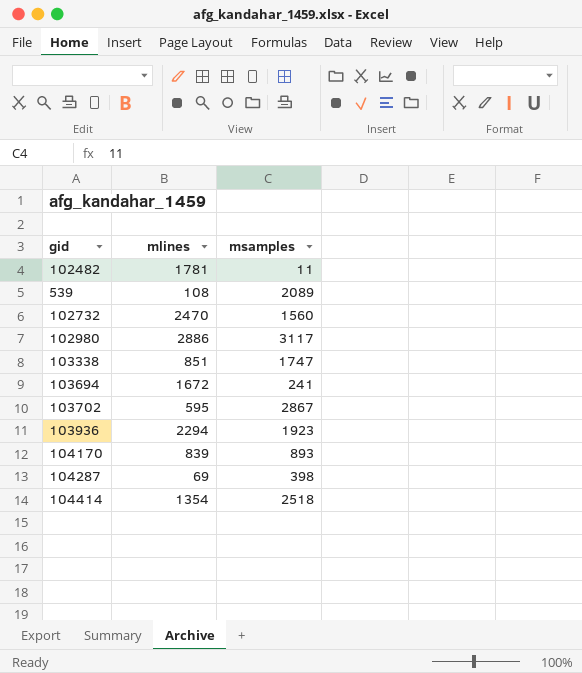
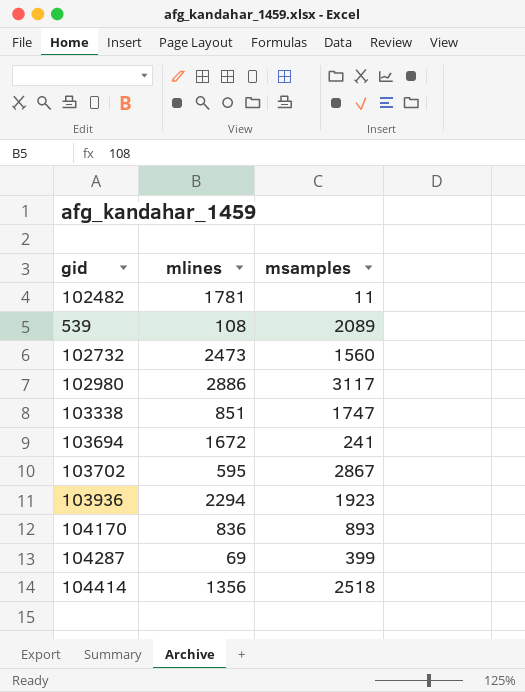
102732 | mlines: 2470 -> 2473
104170 | mlines: 839 -> 836
104287 | msamples: 398 -> 399
104414 | mlines: 1354 -> 1356

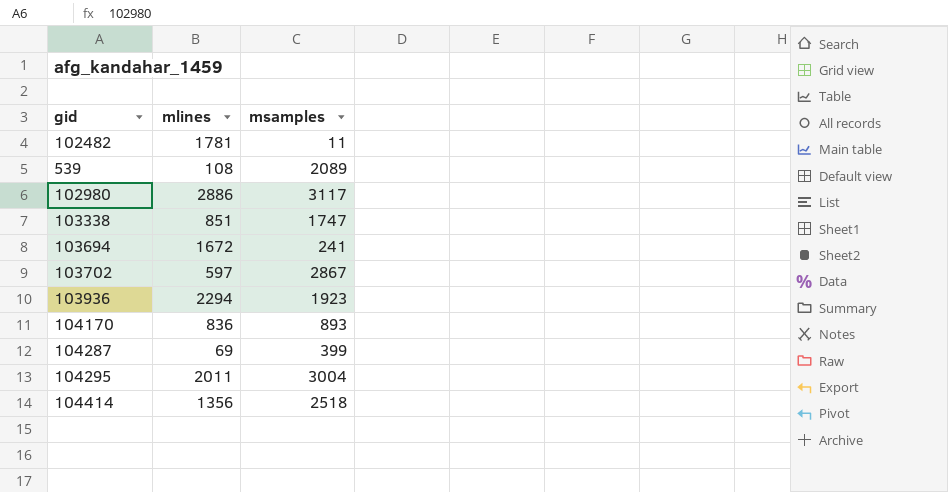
row 102732: 2473 | 1560 -> none
103702 | mlines: 595 -> 597
row 104295: none -> 2011 | 3004

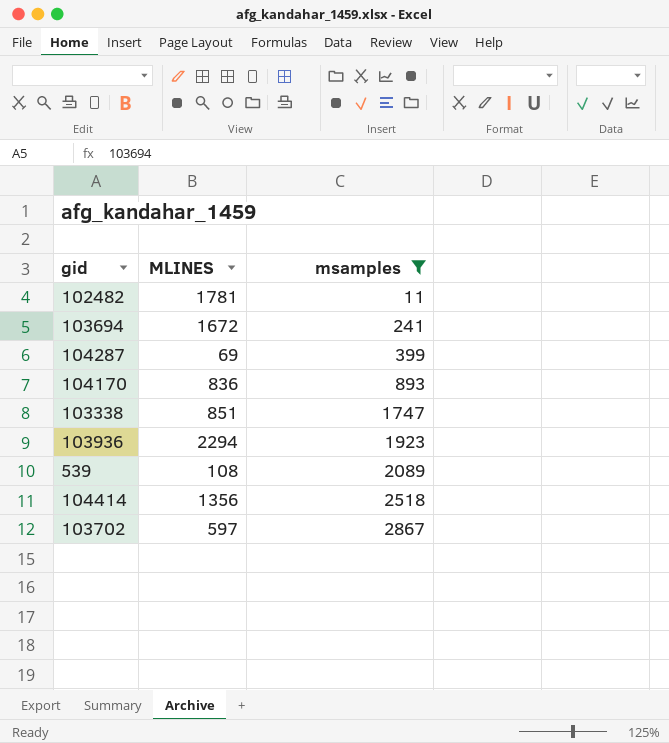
filter: none -> msamples <= 2867
row order: none -> msamples ascending
column name: mlines -> MLINES

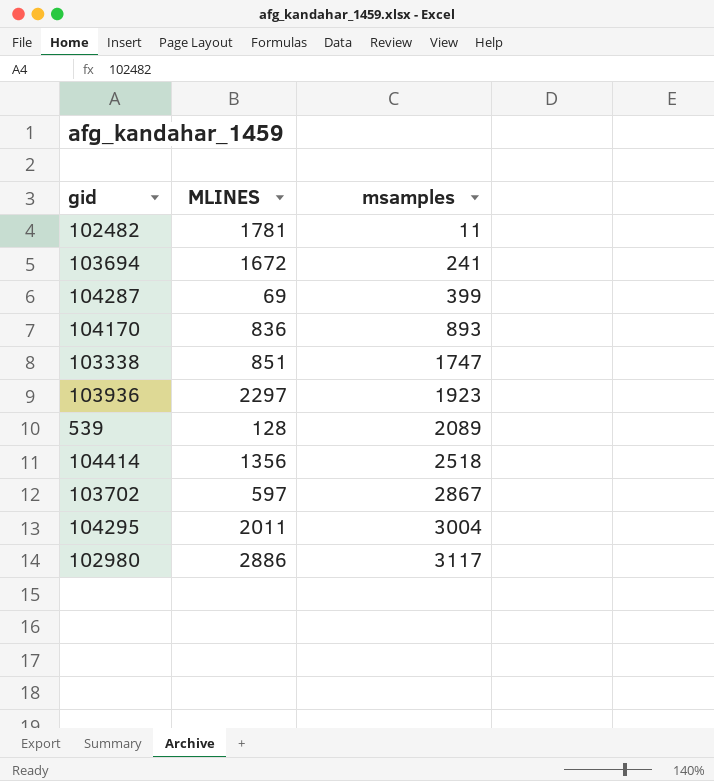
filter: msamples <= 2867 -> none
103936 | MLINES: 2294 -> 2297
539 | MLINES: 108 -> 128

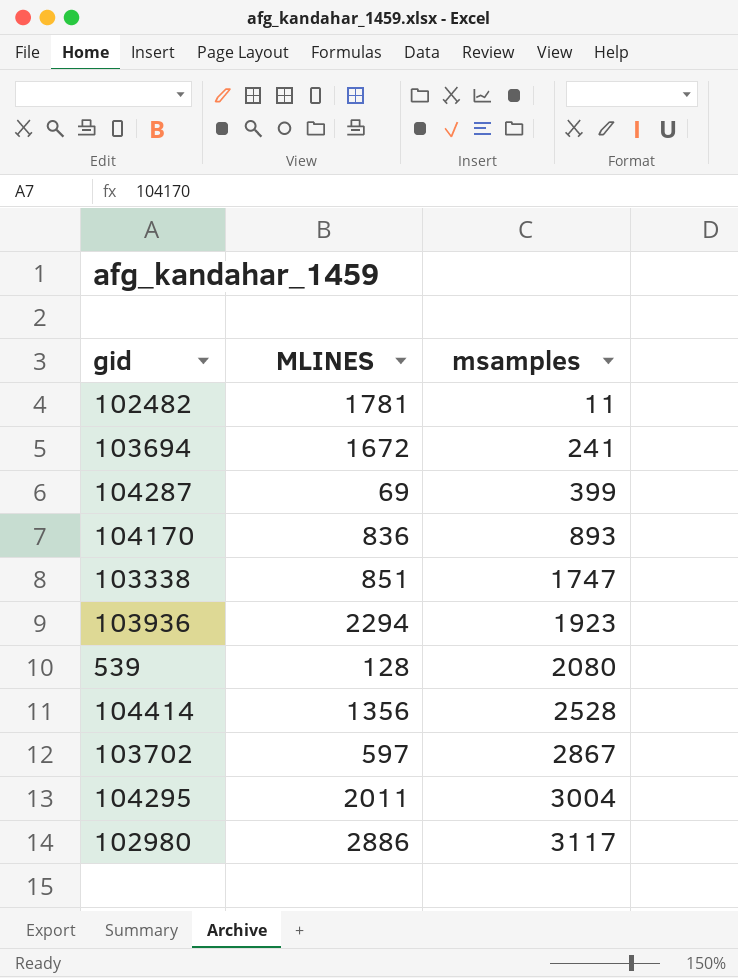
103936 | MLINES: 2297 -> 2294
539 | msamples: 2089 -> 2080
104414 | msamples: 2518 -> 2528

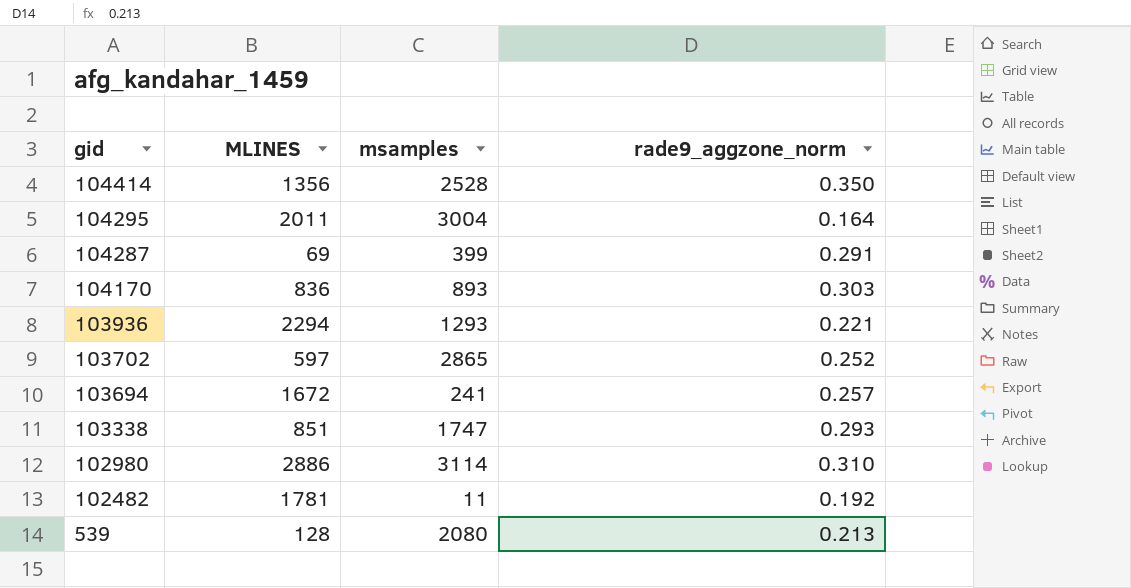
row order: msamples ascending -> gid descending
column rade9_aggzone_norm | position: none -> 4
103936 | msamples: 1923 -> 1293
103702 | msamples: 2867 -> 2865
102980 | msamples: 3117 -> 3114

